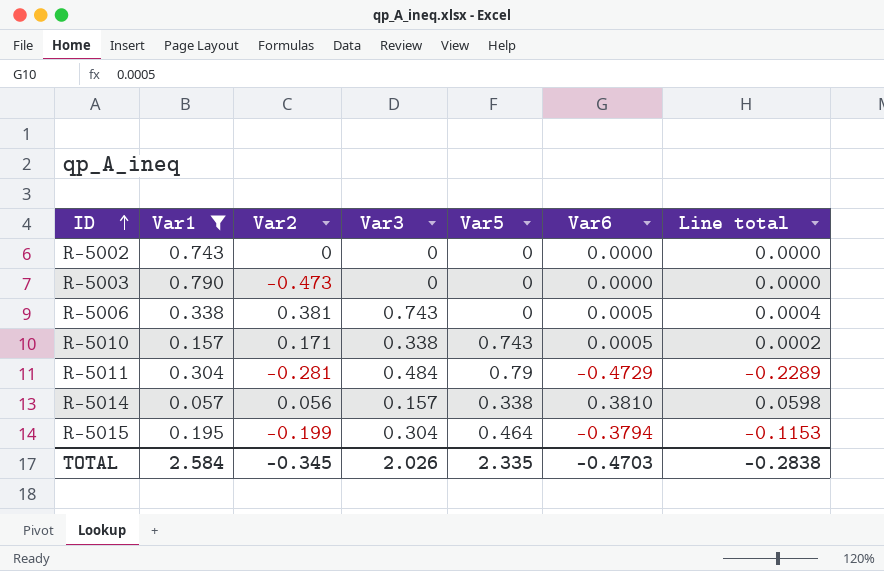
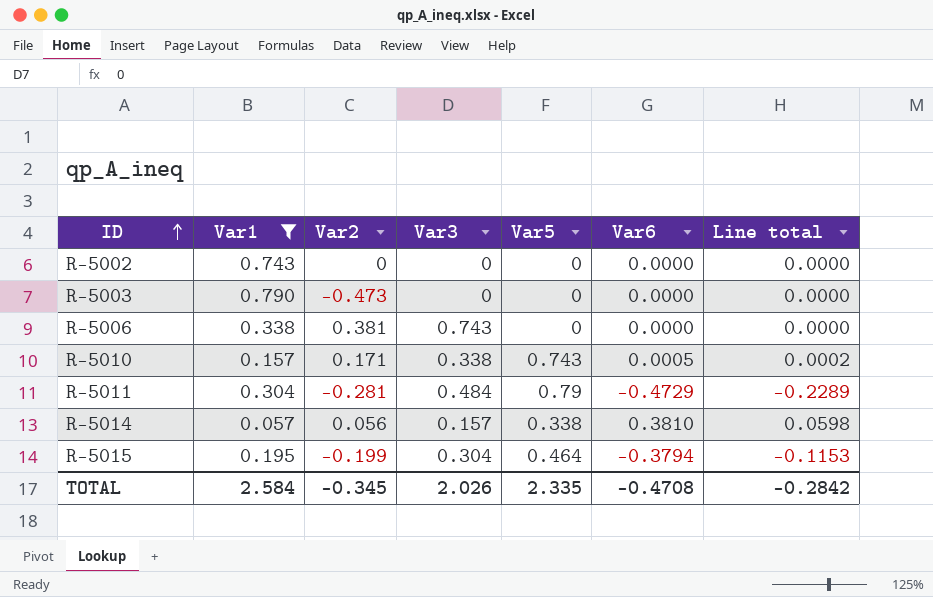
R-5006 | Var6: 0.0005 -> 0.0000
R-5006 | Line total: 0.0004 -> 0.0000
TOTAL | Var6: -0.4703 -> -0.4708
TOTAL | Line total: -0.2838 -> -0.2842

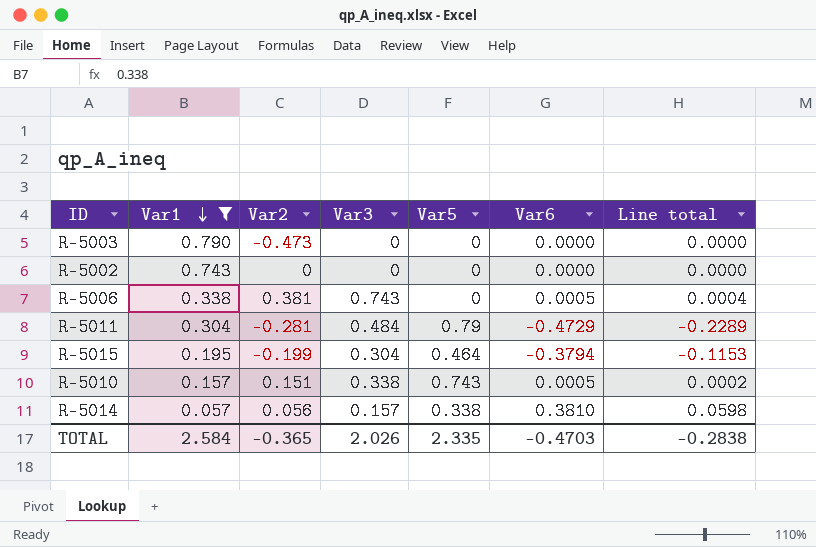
row order: ID ascending -> Var1 descending
R-5006 | Var6: 0.0000 -> 0.0005
R-5006 | Line total: 0.0000 -> 0.0004
R-5010 | Var2: 0.171 -> 0.151
TOTAL | Var2: -0.345 -> -0.365
TOTAL | Var6: -0.4708 -> -0.4703
TOTAL | Line total: -0.2842 -> -0.2838

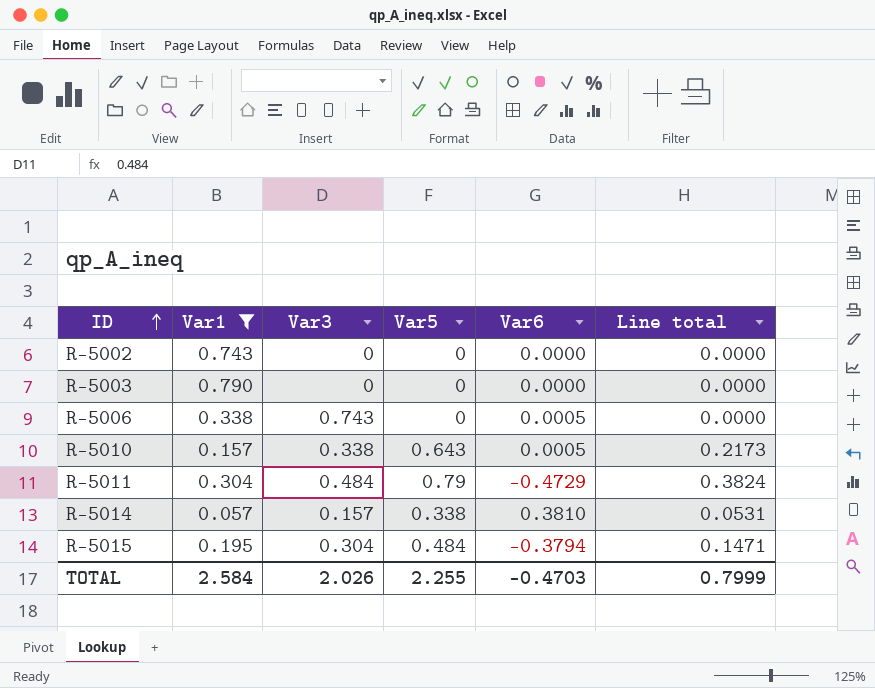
row order: Var1 descending -> ID ascending
column Var2 | position: 3 -> none
column Line total | formula: [Var3] * [Var6] -> [Var3] * [Var5]
R-5010 | Var5: 0.743 -> 0.643
R-5015 | Var5: 0.464 -> 0.484
TOTAL | Var5: 2.335 -> 2.255
TOTAL | Line total: -0.2838 -> 0.7999

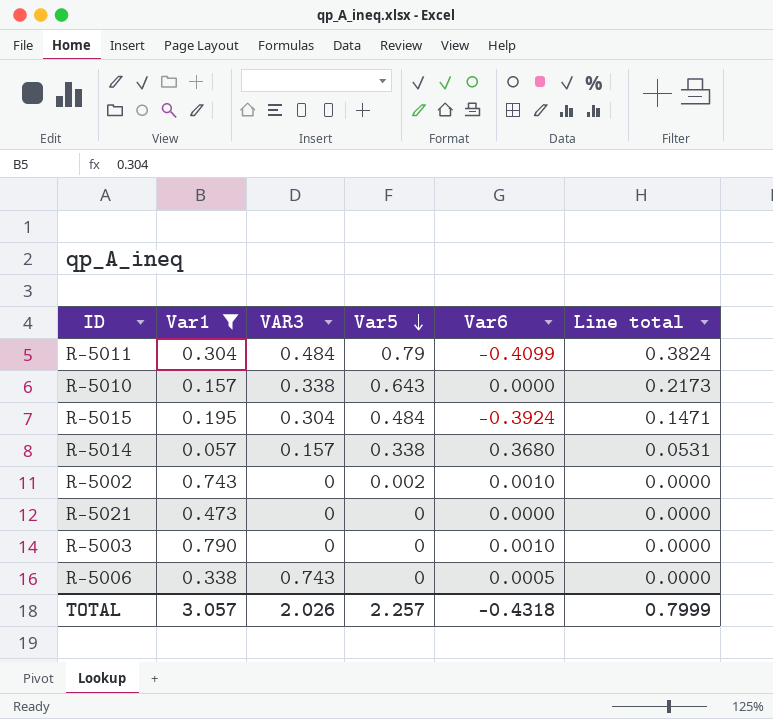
row order: ID ascending -> Var5 descending
column name: Var3 -> VAR3
R-5011 | Var6: -0.4729 -> -0.4099
R-5010 | Var6: 0.0005 -> 0.0000
R-5015 | Var6: -0.3794 -> -0.3924
R-5014 | Var6: 0.3810 -> 0.3680
R-5002 | Var5: 0 -> 0.002
R-5002 | Var6: 0.0000 -> 0.0010
row R-5021: none -> 0.473 | 0 | 0 | 0.0000 | 0.0000
R-5003 | Var6: 0.0000 -> 0.0010
TOTAL | Var1: 2.584 -> 3.057
TOTAL | Var5: 2.255 -> 2.257
TOTAL | Var6: -0.4703 -> -0.4318

